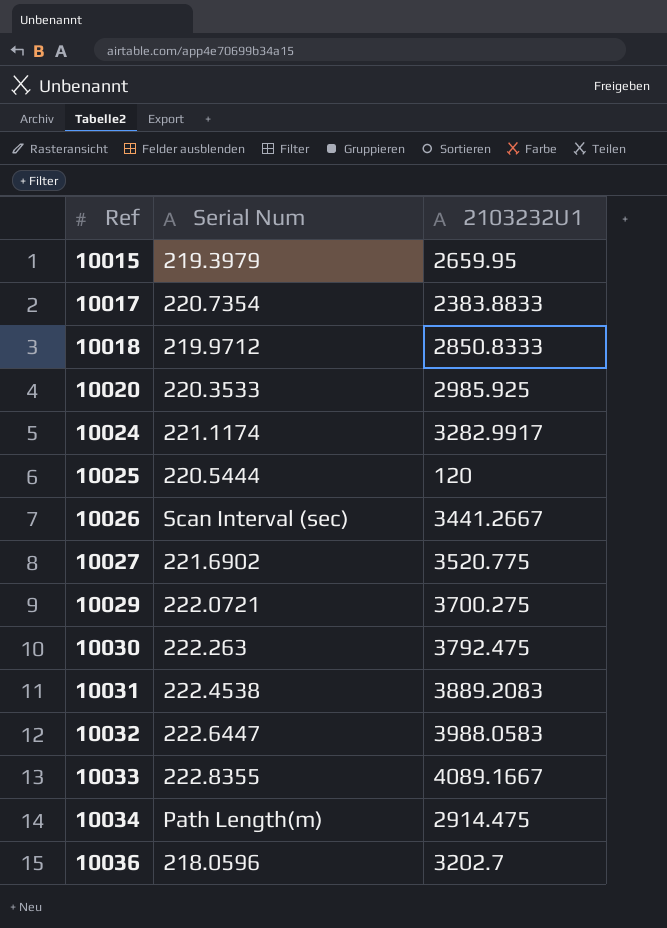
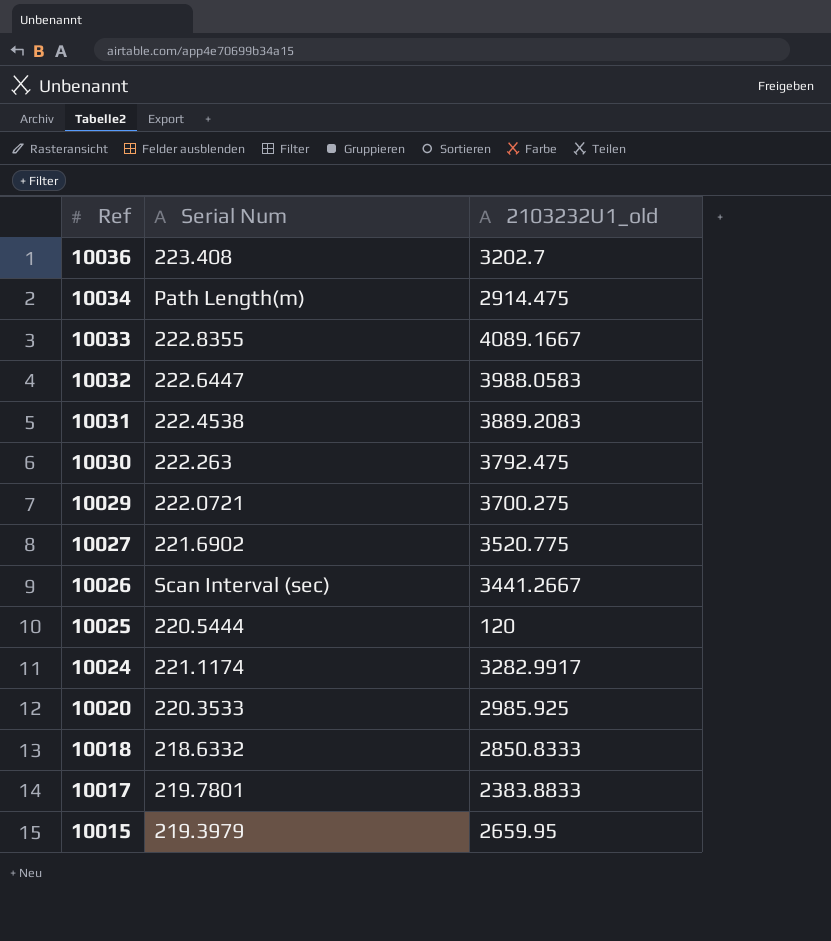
row order: Ref ascending -> Ref descending
column name: 2103232U1 -> 2103232U1_old
10036 | Serial Num: 218.0596 -> 223.408
10018 | Serial Num: 219.9712 -> 218.6332
10017 | Serial Num: 220.7354 -> 219.7801

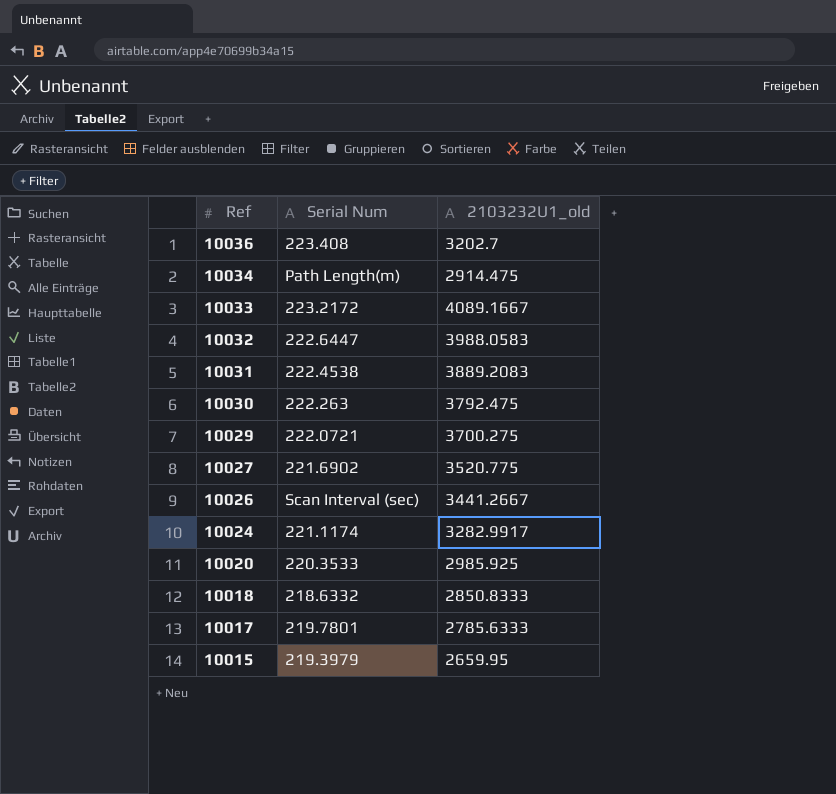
row 10025: 220.5444 | 120 -> none
10033 | Serial Num: 222.8355 -> 223.2172
10017 | 2103232U1_old: 2383.8833 -> 2785.6333

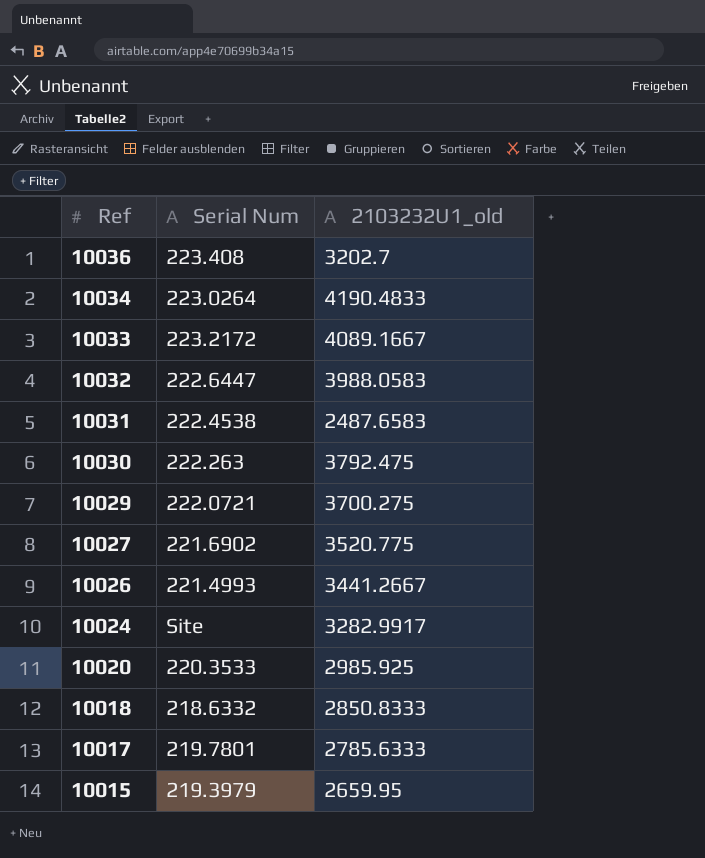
10034 | Serial Num: Path Length(m) -> 223.0264
10034 | 2103232U1_old: 2914.475 -> 4190.4833
10031 | 2103232U1_old: 3889.2083 -> 2487.6583
10026 | Serial Num: Scan Interval (sec) -> 221.4993
10024 | Serial Num: 221.1174 -> Site

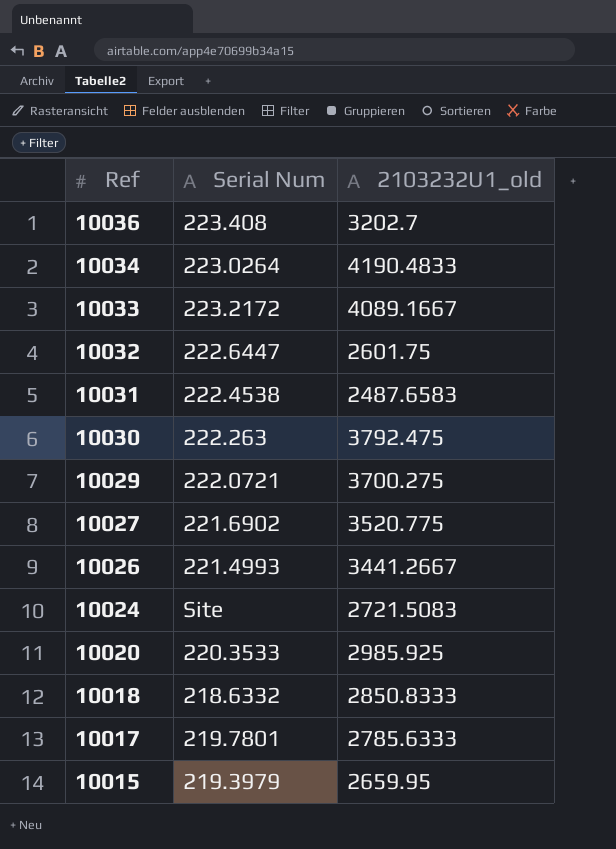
10032 | 2103232U1_old: 3988.0583 -> 2601.75
10024 | 2103232U1_old: 3282.9917 -> 2721.5083

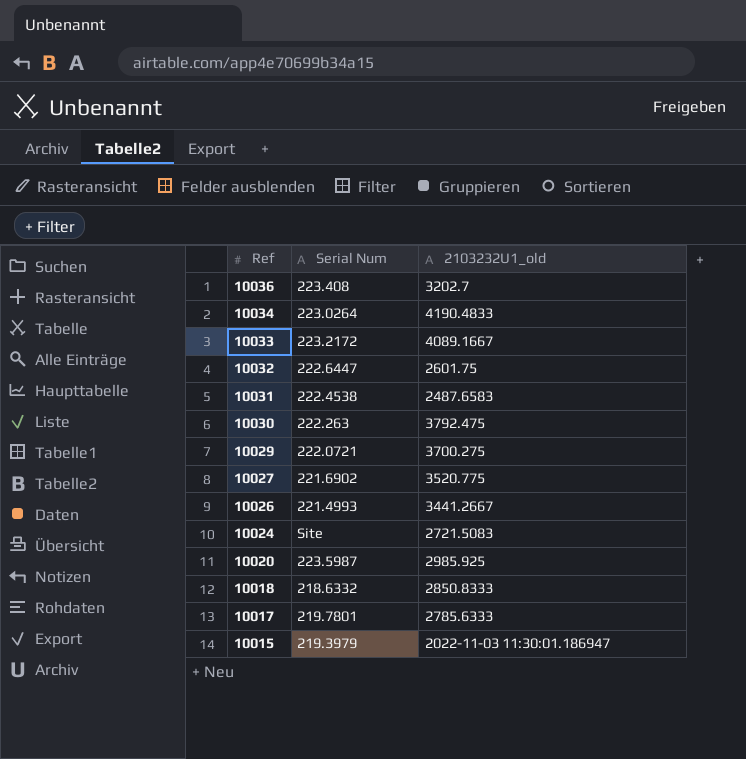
10020 | Serial Num: 220.3533 -> 223.5987
10015 | 2103232U1_old: 2659.95 -> 2022-11-03 11:30:01.186947

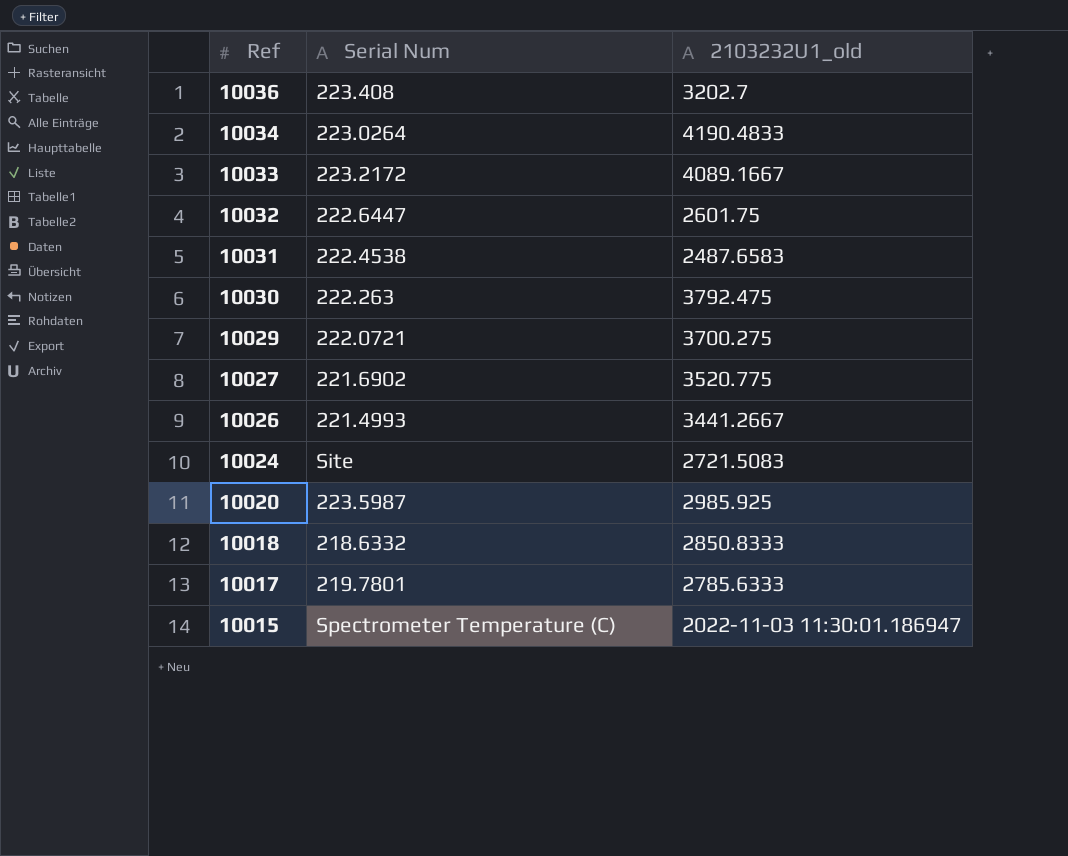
10015 | Serial Num: 219.3979 -> Spectrometer Temperature (C)

